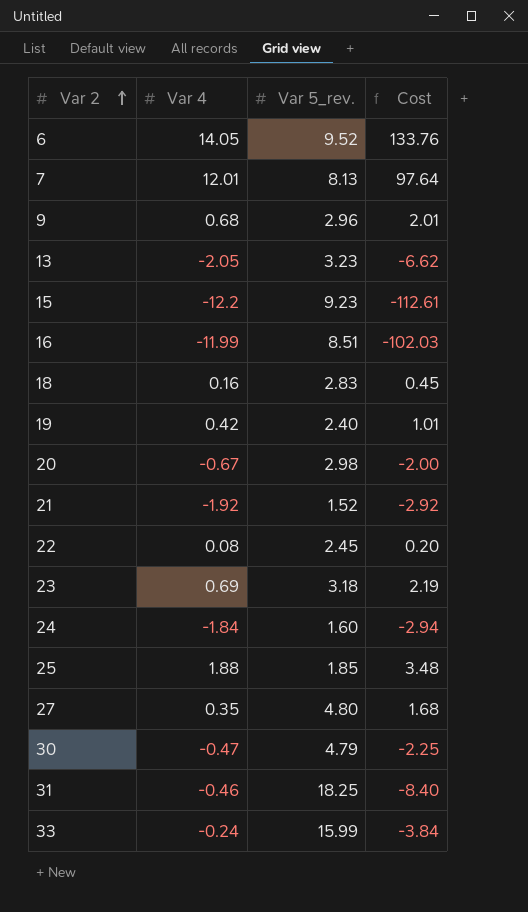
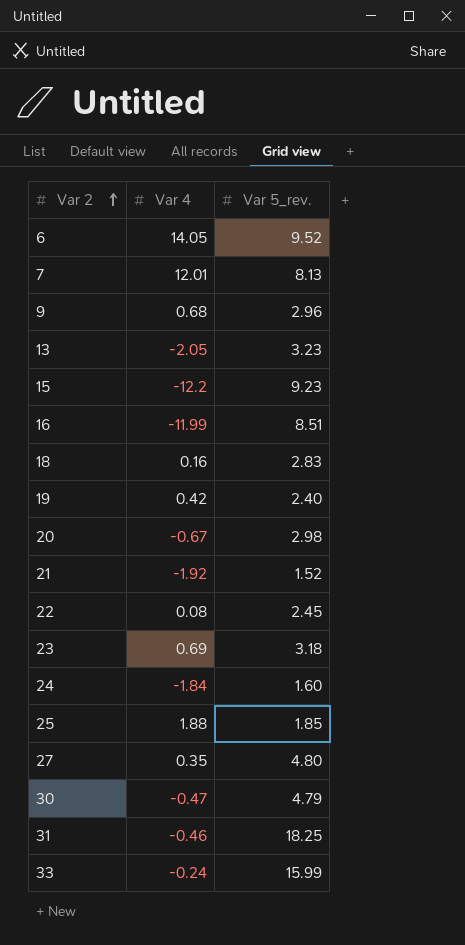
column Cost | formula: [Var 4] * [Var 5_rev.] -> none

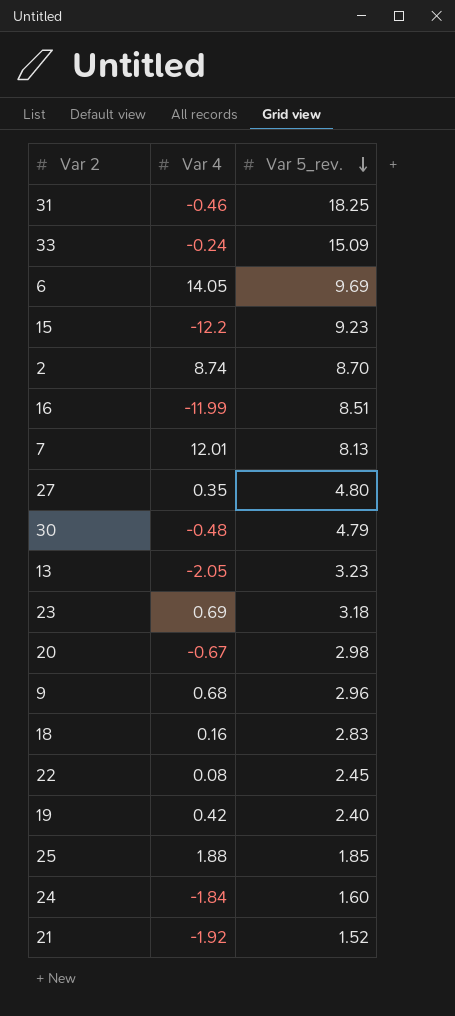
row order: Var 2 ascending -> Var 5_rev. descending
33 | Var 5_rev.: 15.99 -> 15.09
6 | Var 5_rev.: 9.52 -> 9.69
row 2: none -> 8.74 | 8.70
30 | Var 4: -0.47 -> -0.48

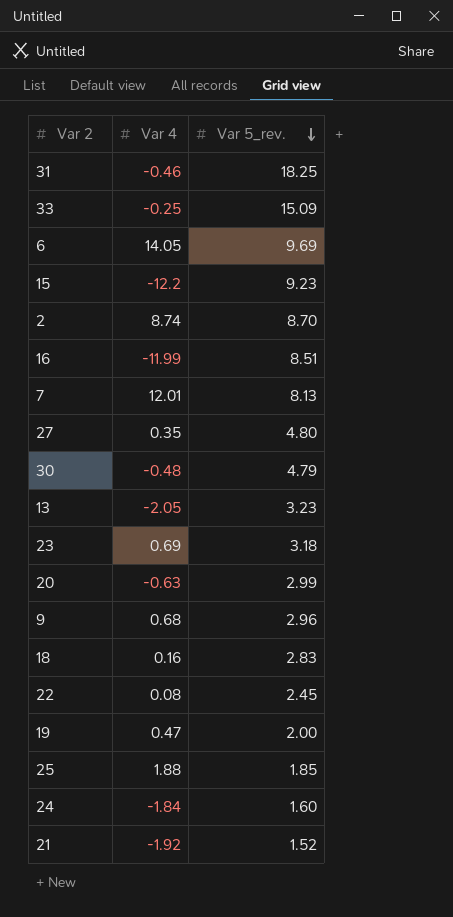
33 | Var 4: -0.24 -> -0.25
20 | Var 4: -0.67 -> -0.63
20 | Var 5_rev.: 2.98 -> 2.99
19 | Var 4: 0.42 -> 0.47
19 | Var 5_rev.: 2.40 -> 2.00

